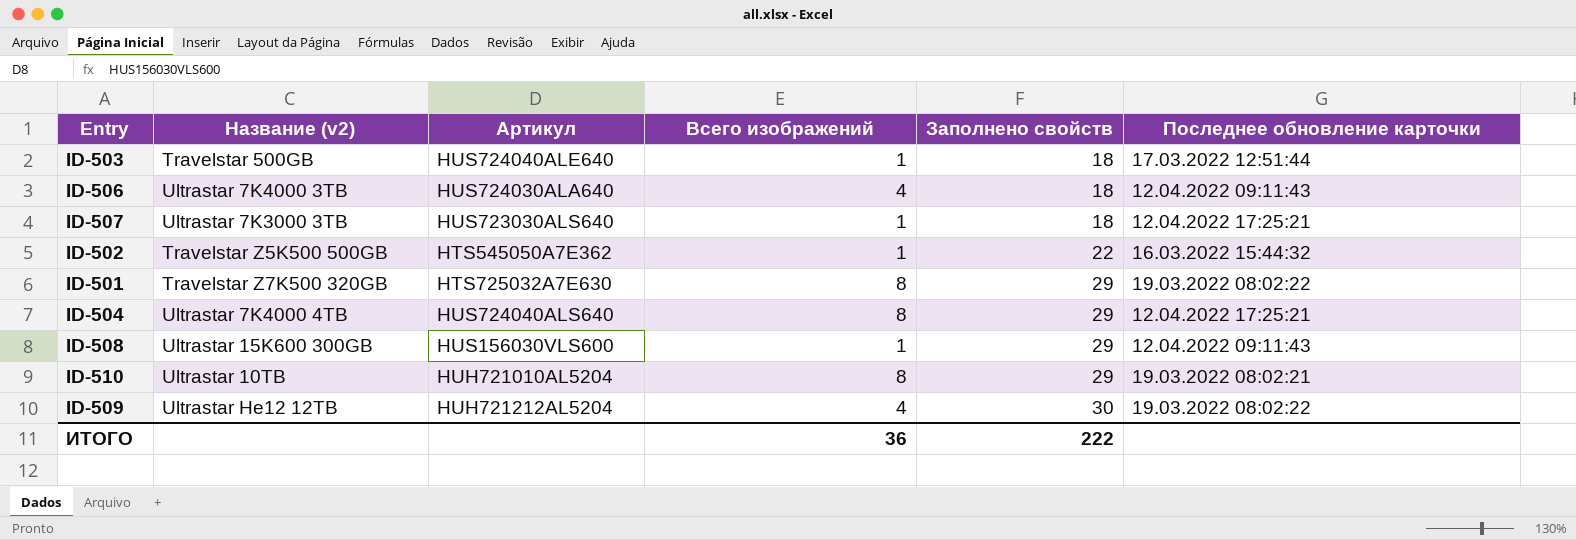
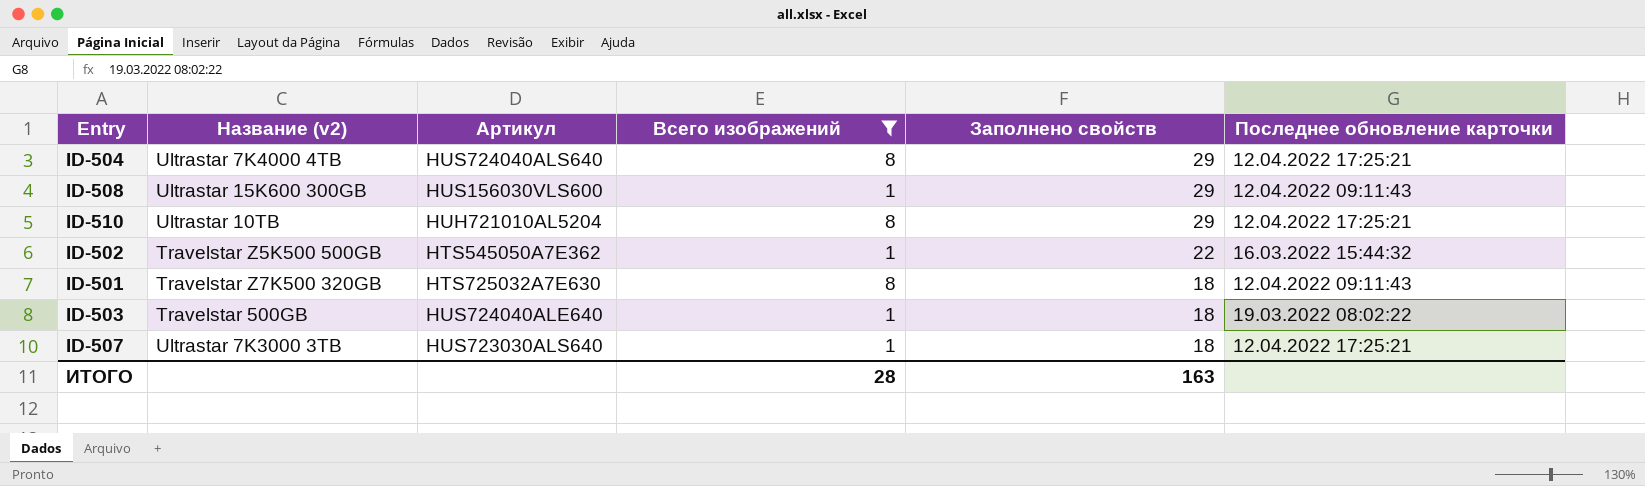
filter: none -> Всего изображений != 4
row order: Заполнено свойств ascending -> Заполнено свойств descending
ID-510 | Последнее обновление карточки: 19.03.2022 08:02:21 -> 12.04.2022 17:25:21
ID-501 | Заполнено свойств: 29 -> 18
ID-501 | Последнее обновление карточки: 19.03.2022 08:02:22 -> 12.04.2022 09:11:43
ID-503 | Последнее обновление карточки: 17.03.2022 12:51:44 -> 19.03.2022 08:02:22
ИТОГО | Всего изображений: 36 -> 28
ИТОГО | Заполнено свойств: 222 -> 163

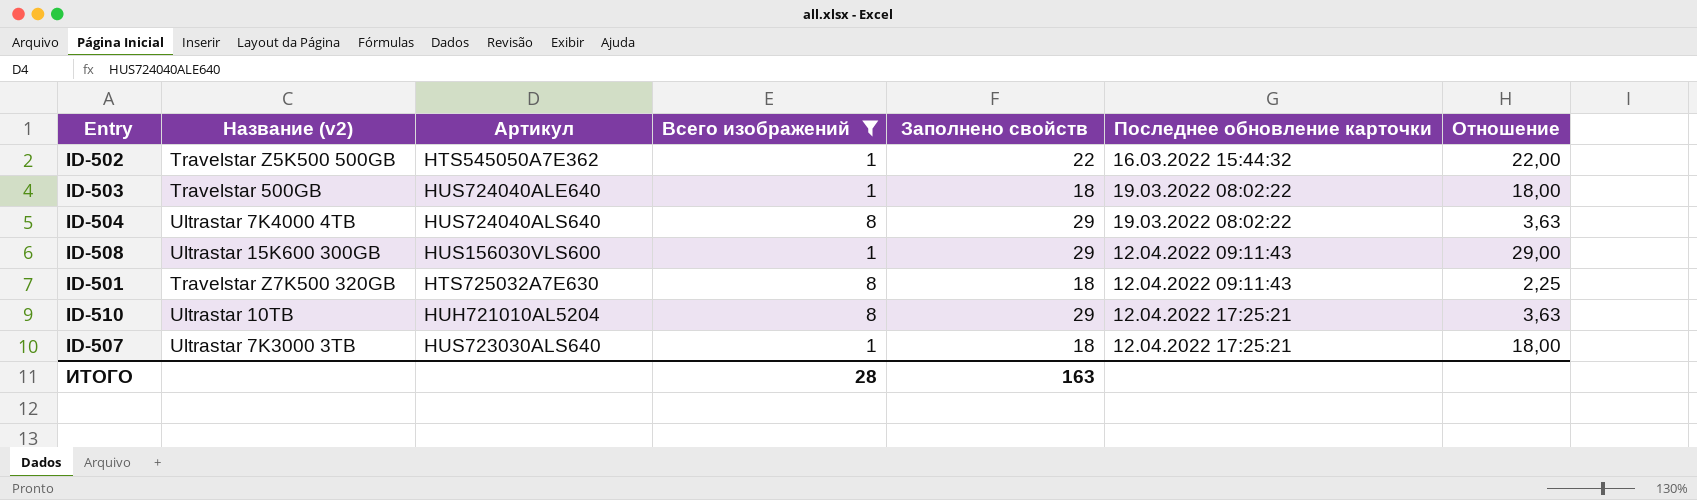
row order: Заполнено свойств descending -> Последнее обновление карточки ascending
column Отношение | formula: none -> [Заполнено свойств] / [Всего изображений]
ID-504 | Последнее обновление карточки: 12.04.2022 17:25:21 -> 19.03.2022 08:02:22

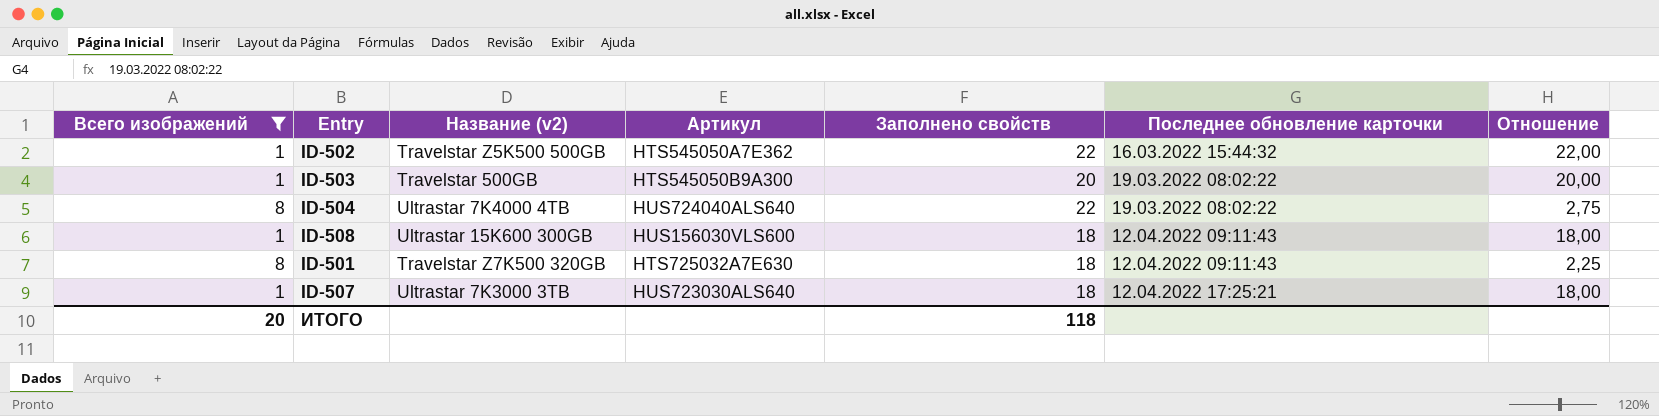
column Всего изображений | position: 4 -> 1
row ID-510: Ultrastar 10TB | HUH721010AL5204 | 8 | 29 | 12.04.2022 17:25:21 | 3,63 -> none
ID-503 | Артикул: HUS724040ALE640 -> HTS545050B9A300
ID-503 | Заполнено свойств: 18 -> 20
ID-503 | Отношение: 18,00 -> 20,00
ID-504 | Заполнено свойств: 29 -> 22
ID-504 | Отношение: 3,63 -> 2,75
ID-508 | Заполнено свойств: 29 -> 18
ID-508 | Отношение: 29,00 -> 18,00
ИТОГО | Всего изображений: 28 -> 20
ИТОГО | Заполнено свойств: 163 -> 118

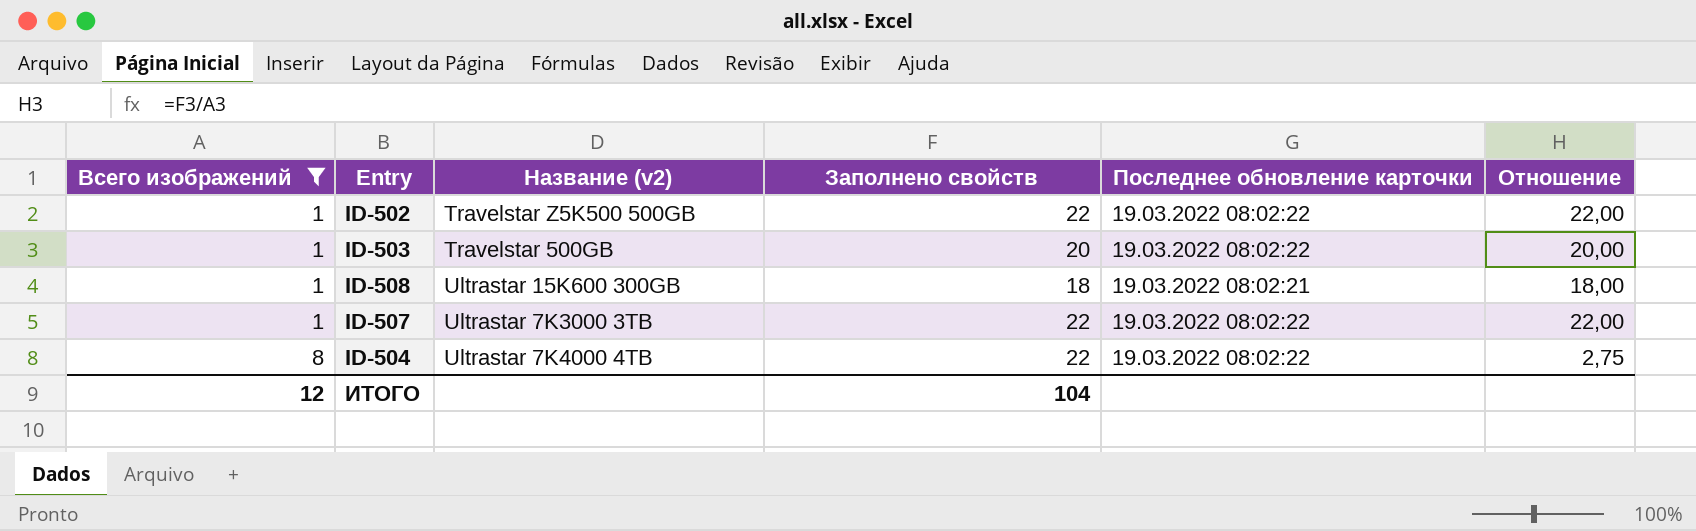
row order: Последнее обновление карточки ascending -> Всего изображений ascending
column Артикул | position: 4 -> none
row ID-501: 8 | Travelstar Z7K500 320GB | HTS725032A7E630 | 18 | 12.04.2022 09:11:43 | 2,25 -> none
ID-502 | Последнее обновление карточки: 16.03.2022 15:44:32 -> 19.03.2022 08:02:22
ID-508 | Последнее обновление карточки: 12.04.2022 09:11:43 -> 19.03.2022 08:02:21
ID-507 | Заполнено свойств: 18 -> 22
ID-507 | Последнее обновление карточки: 12.04.2022 17:25:21 -> 19.03.2022 08:02:22
ID-507 | Отношение: 18,00 -> 22,00
ИТОГО | Всего изображений: 20 -> 12
ИТОГО | Заполнено свойств: 118 -> 104

